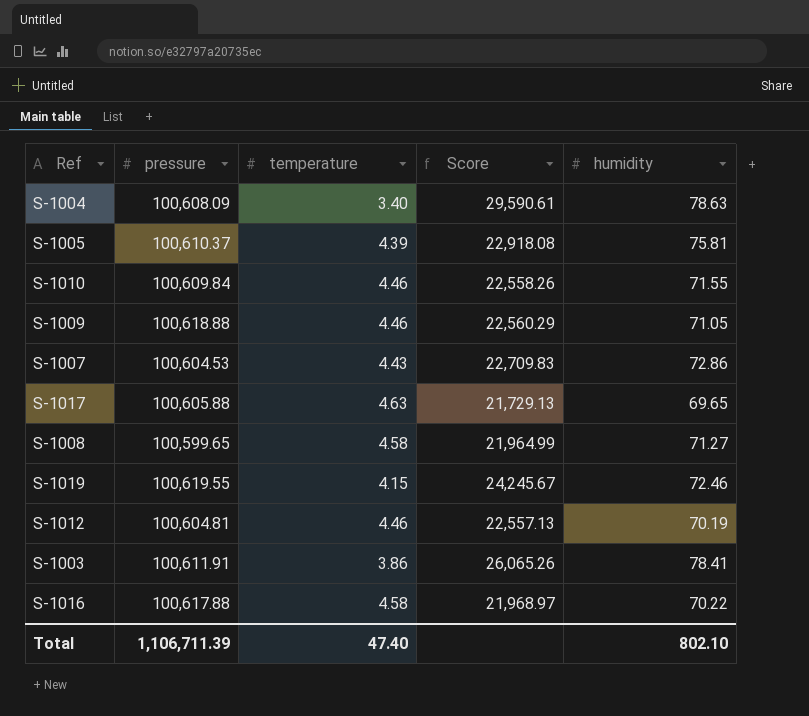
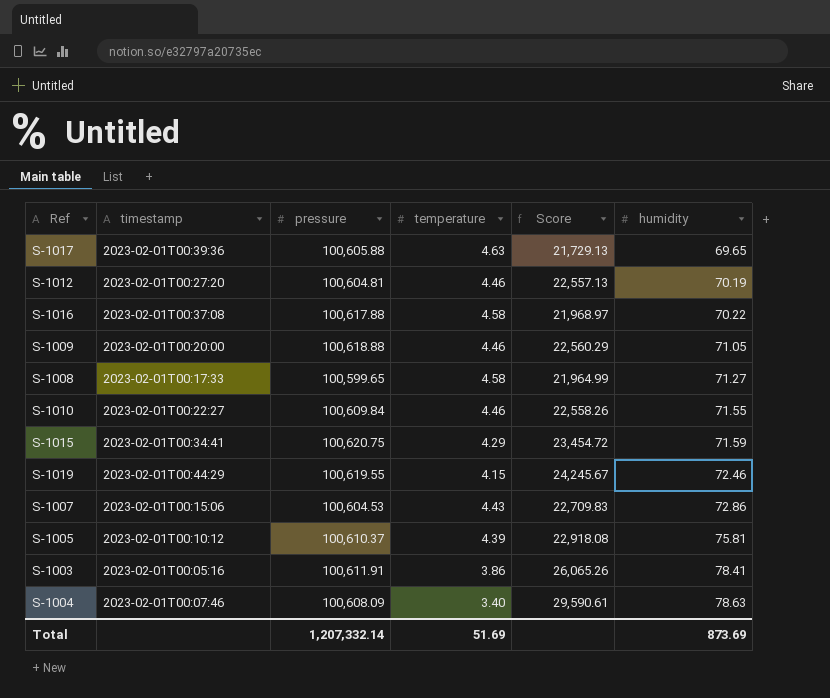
row order: none -> humidity ascending
column timestamp | position: none -> 2
row S-1015: none -> 2023-02-01T00:34:41 | 100,620.75 | 4.29 | 23,454.72 | 71.59
Total | pressure: 1,106,711.39 -> 1,207,332.14
Total | temperature: 47.40 -> 51.69
Total | humidity: 802.10 -> 873.69

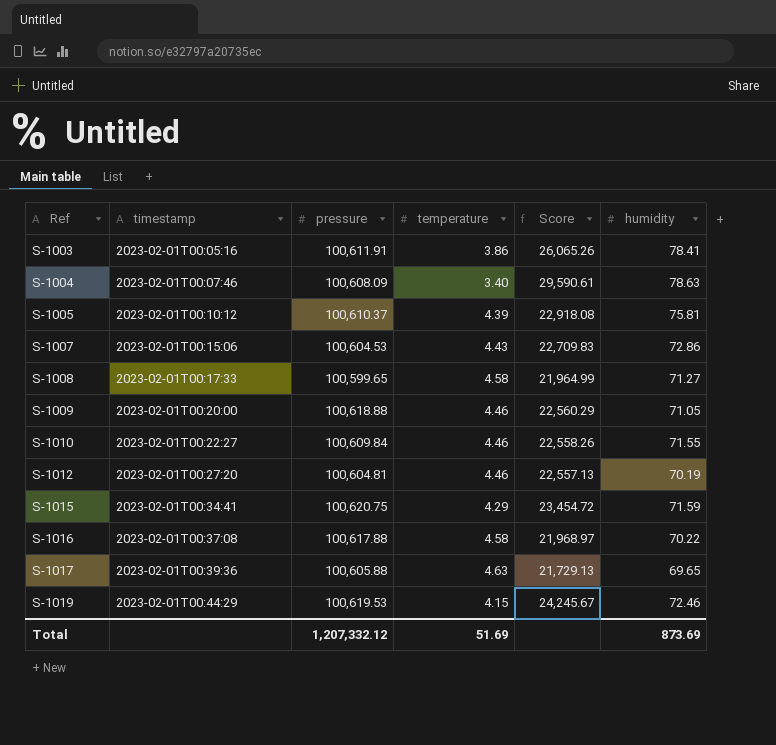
row order: humidity ascending -> Ref ascending
S-1019 | pressure: 100,619.55 -> 100,619.53
Total | pressure: 1,207,332.14 -> 1,207,332.12

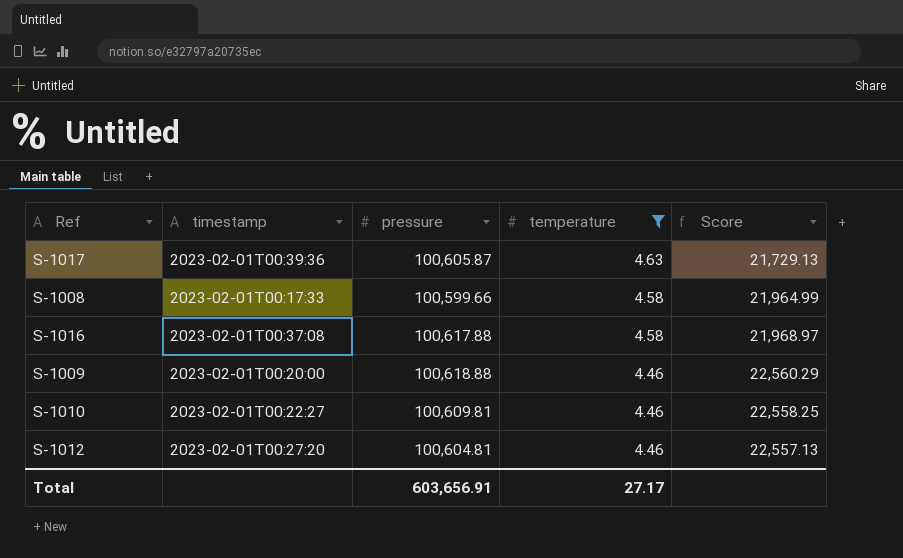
filter: none -> temperature >= 4.46
row order: Ref ascending -> temperature descending
column humidity | position: 6 -> none
S-1017 | pressure: 100,605.88 -> 100,605.87
S-1008 | pressure: 100,599.65 -> 100,599.66
S-1010 | pressure: 100,609.84 -> 100,609.81
S-1010 | Score: 22,558.26 -> 22,558.25
Total | pressure: 1,207,332.12 -> 603,656.91
Total | temperature: 51.69 -> 27.17

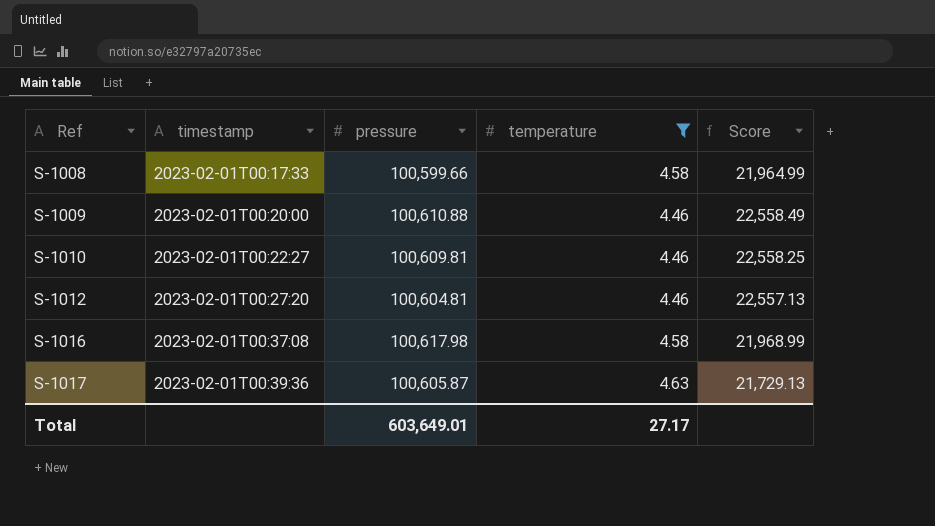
row order: temperature descending -> Ref ascending
S-1009 | pressure: 100,618.88 -> 100,610.88
S-1009 | Score: 22,560.29 -> 22,558.49
S-1016 | pressure: 100,617.88 -> 100,617.98
S-1016 | Score: 21,968.97 -> 21,968.99
Total | pressure: 603,656.91 -> 603,649.01

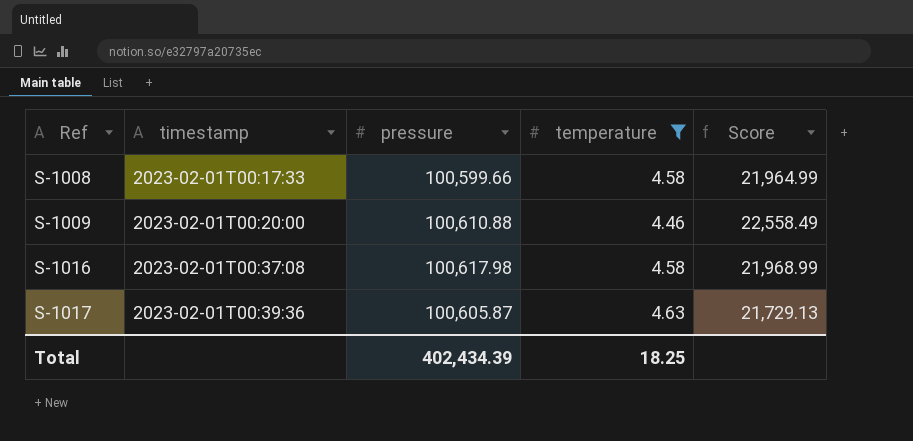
row S-1010: 2023-02-01T00:22:27 | 100,609.81 | 4.46 | 22,558.25 -> none
row S-1012: 2023-02-01T00:27:20 | 100,604.81 | 4.46 | 22,557.13 -> none
Total | pressure: 603,649.01 -> 402,434.39
Total | temperature: 27.17 -> 18.25

